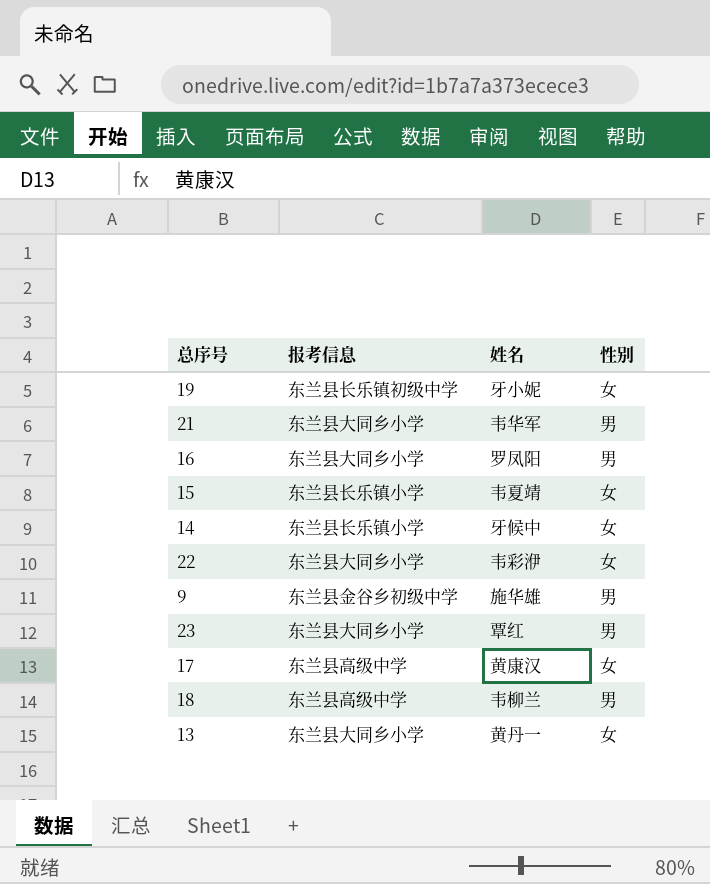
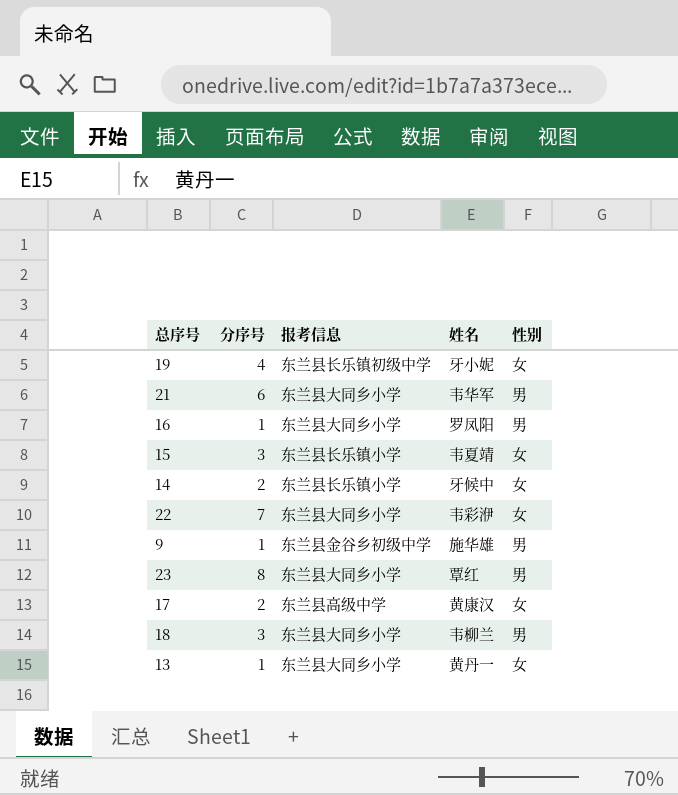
column 分序号 | position: none -> 2
18 | 报考信息: 东兰县高级中学 -> 东兰县大同乡小学

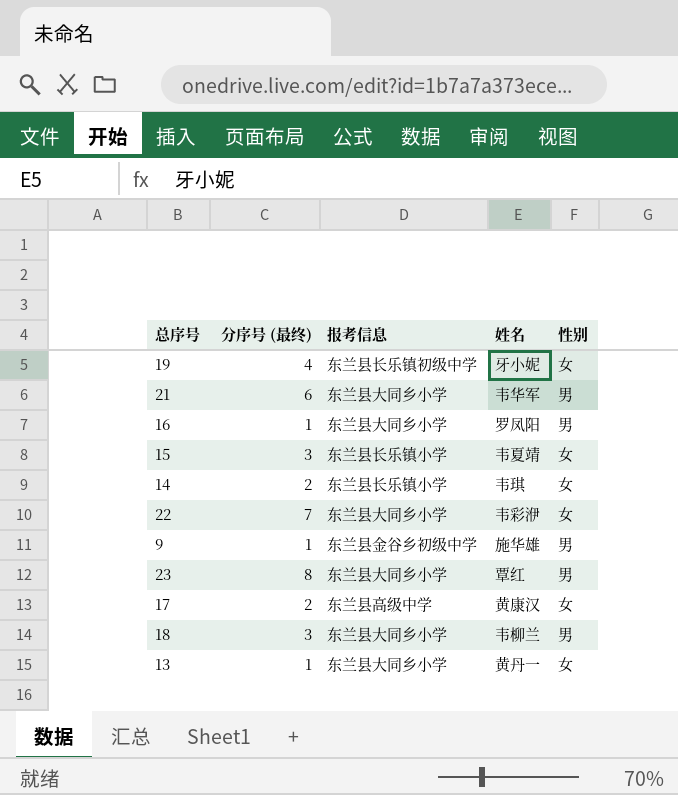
column name: 分序号 -> 分序号 (最终)
14 | 姓名: 牙候中 -> 韦琪

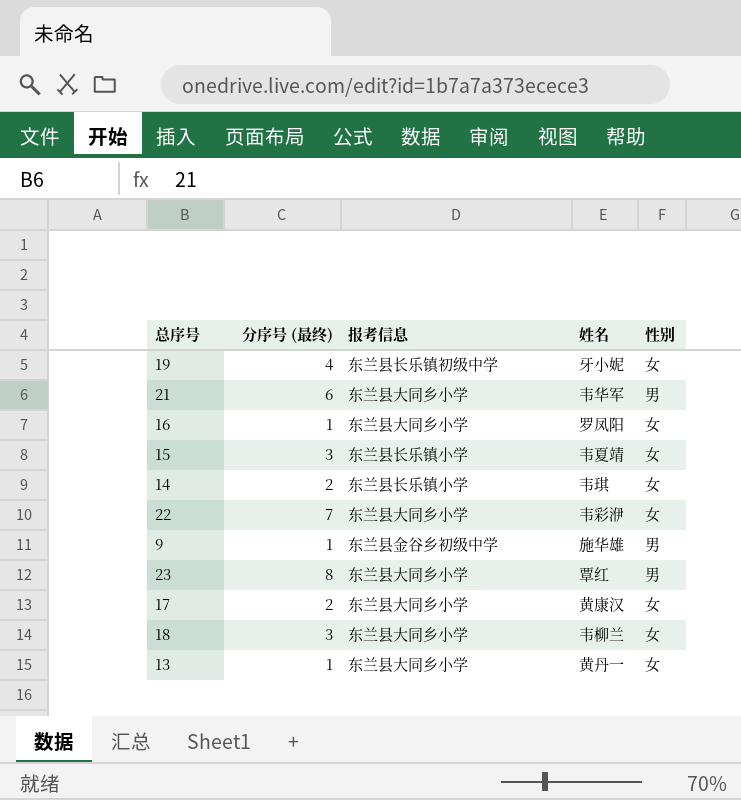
16 | 性别: 男 -> 女
17 | 报考信息: 东兰县高级中学 -> 东兰县大同乡小学
18 | 性别: 男 -> 女

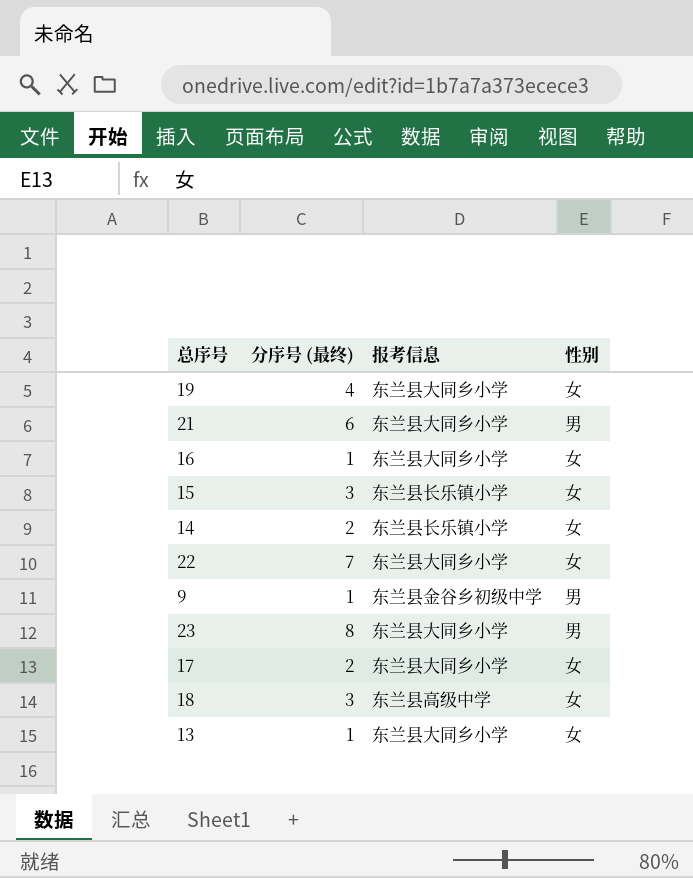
column 姓名 | position: 4 -> none
19 | 报考信息: 东兰县长乐镇初级中学 -> 东兰县大同乡小学
18 | 报考信息: 东兰县大同乡小学 -> 东兰县高级中学

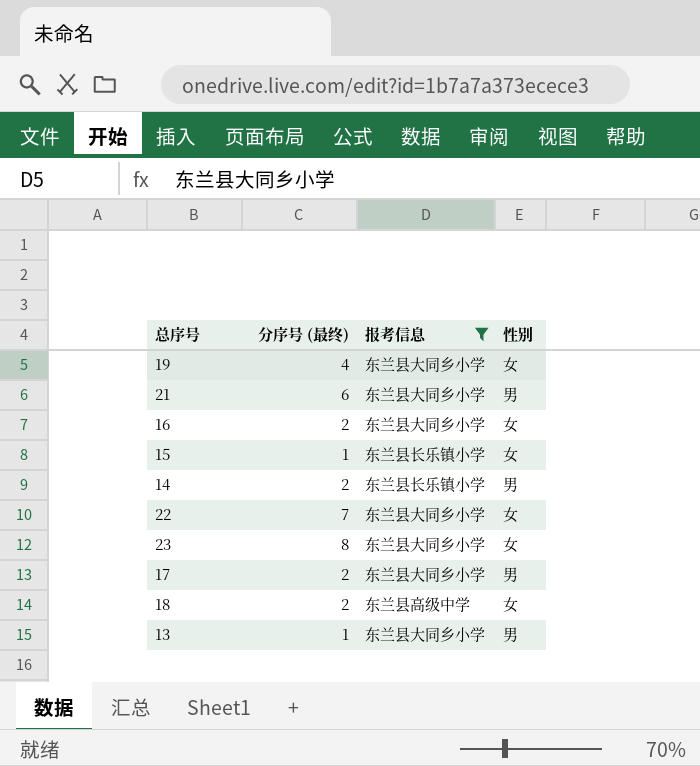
filter: none -> 报考信息 != 东兰县金谷乡初级中学
16 | 分序号 (最终): 1 -> 2
15 | 分序号 (最终): 3 -> 1
14 | 性别: 女 -> 男
23 | 性别: 男 -> 女
17 | 性别: 女 -> 男
18 | 分序号 (最终): 3 -> 2
13 | 性别: 女 -> 男

